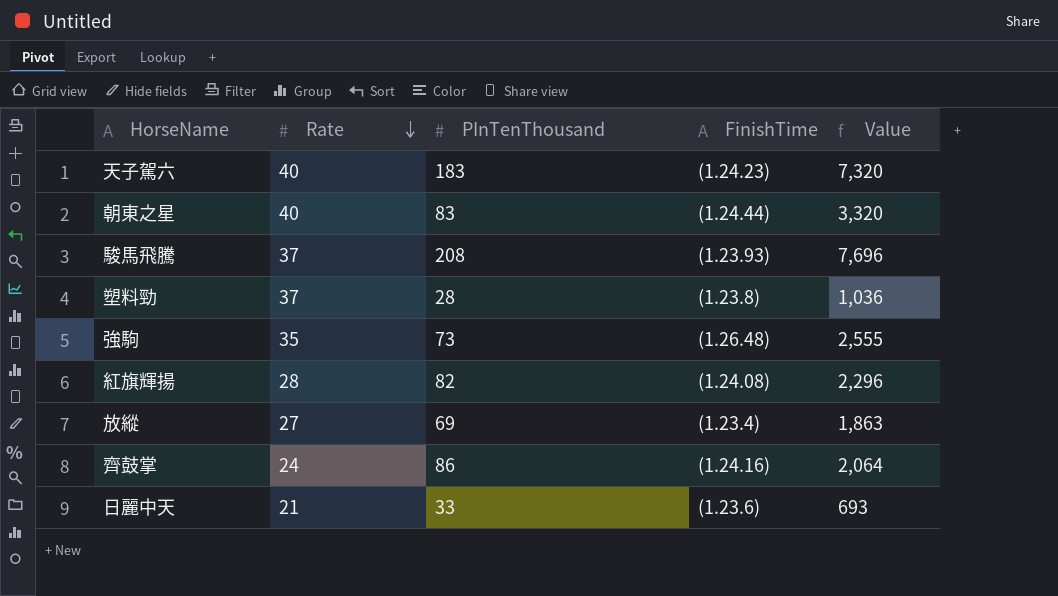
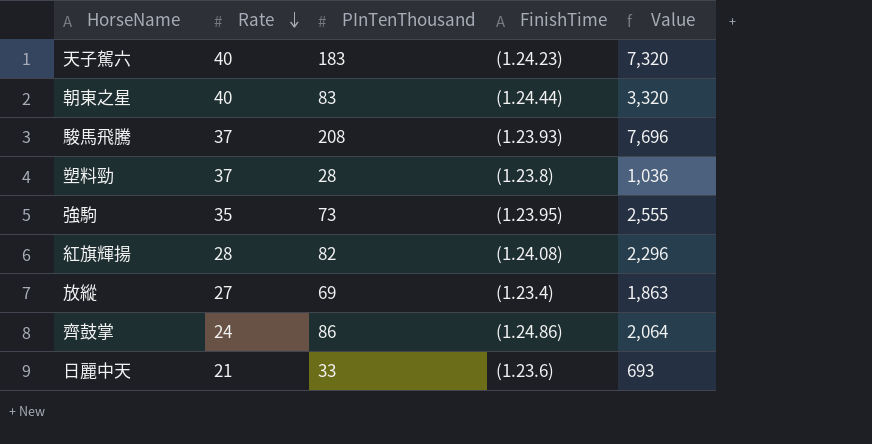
強駒 | FinishTime: (1.26.48) -> (1.23.95)
齊鼓掌 | FinishTime: (1.24.16) -> (1.24.86)

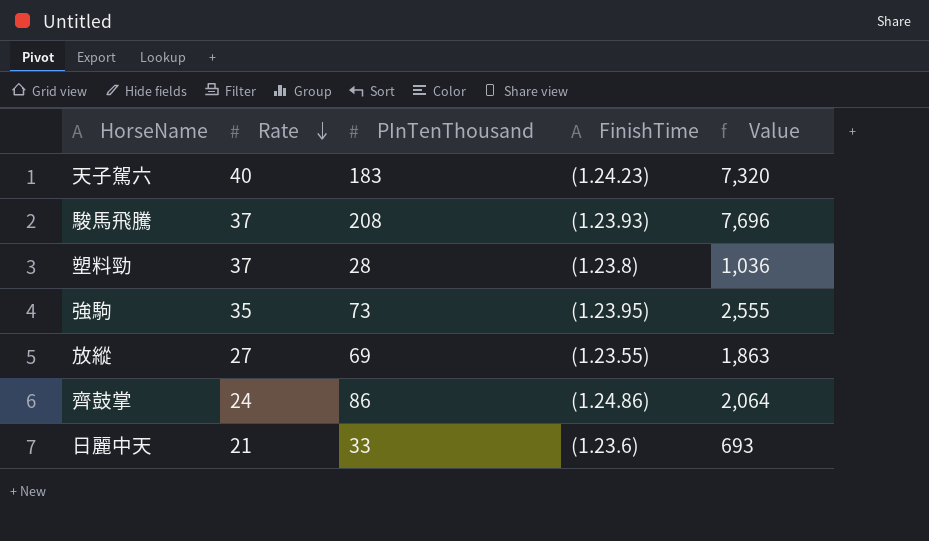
row 朝東之星: 40 | 83 | (1.24.44) | 3,320 -> none
row 紅旗輝揚: 28 | 82 | (1.24.08) | 2,296 -> none
放縱 | FinishTime: (1.23.4) -> (1.23.55)

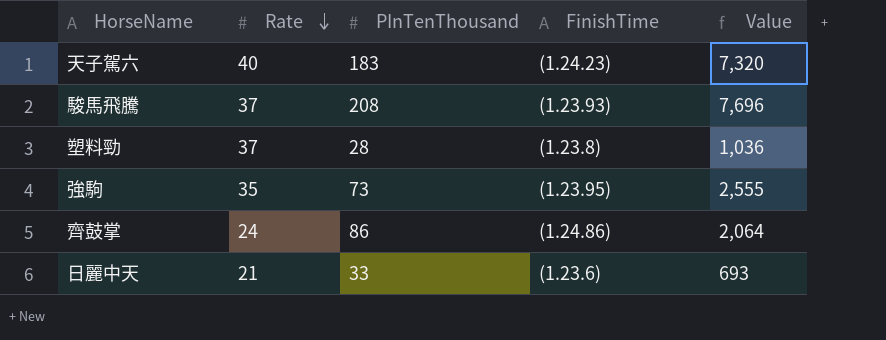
row 放縱: 27 | 69 | (1.23.55) | 1,863 -> none

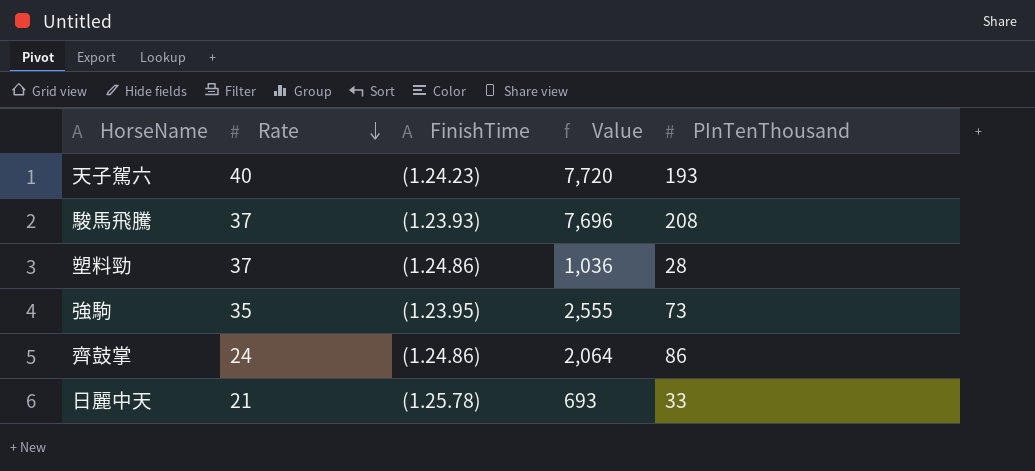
column PInTenThousand | position: 3 -> 5
天子駕六 | Value: 7,320 -> 7,720
天子駕六 | PInTenThousand: 183 -> 193
塑料勁 | FinishTime: (1.23.8) -> (1.24.86)
日麗中天 | FinishTime: (1.23.6) -> (1.25.78)

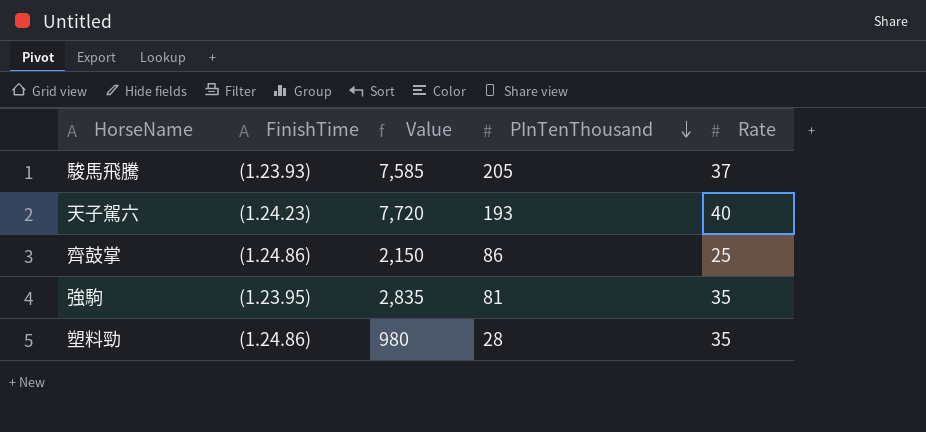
row order: Rate descending -> PInTenThousand descending
column Rate | position: 2 -> 5
row 日麗中天: 21 | (1.25.78) | 693 | 33 -> none
駿馬飛騰 | Value: 7,696 -> 7,585
駿馬飛騰 | PInTenThousand: 208 -> 205
齊鼓掌 | Value: 2,064 -> 2,150
齊鼓掌 | Rate: 24 -> 25
強駒 | Value: 2,555 -> 2,835
強駒 | PInTenThousand: 73 -> 81
塑料勁 | Value: 1,036 -> 980
塑料勁 | Rate: 37 -> 35

